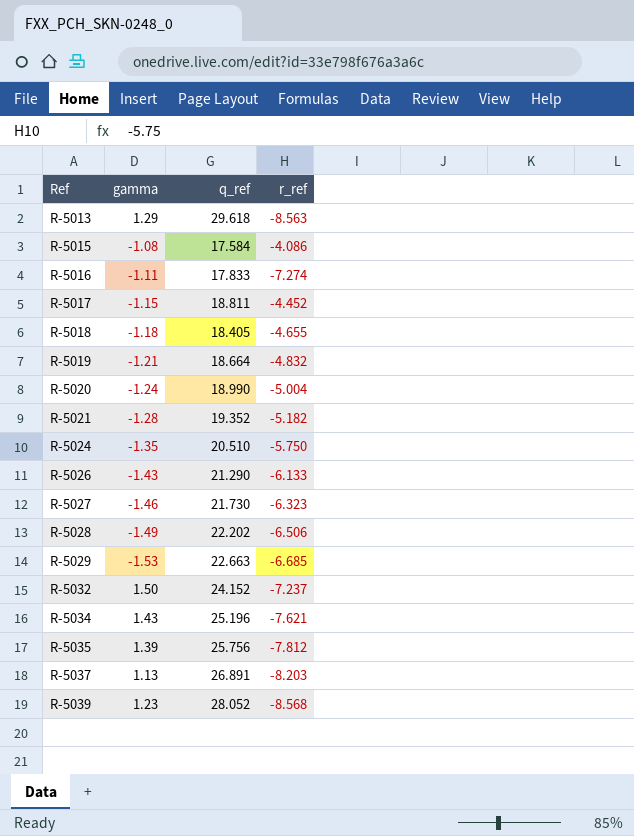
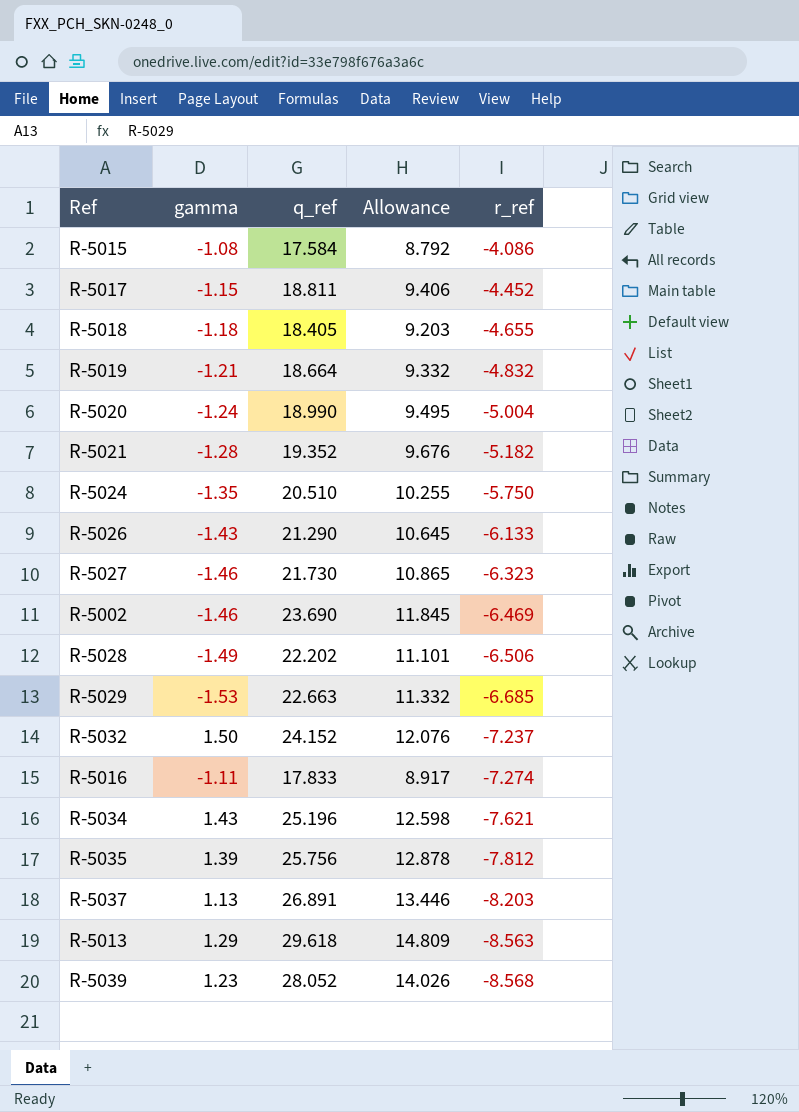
row order: Ref ascending -> r_ref descending
column Allowance | formula: none -> [q_ref] * 0.5
row R-5002: none -> -1.46 | 23.690 | 11.845 | -6.469

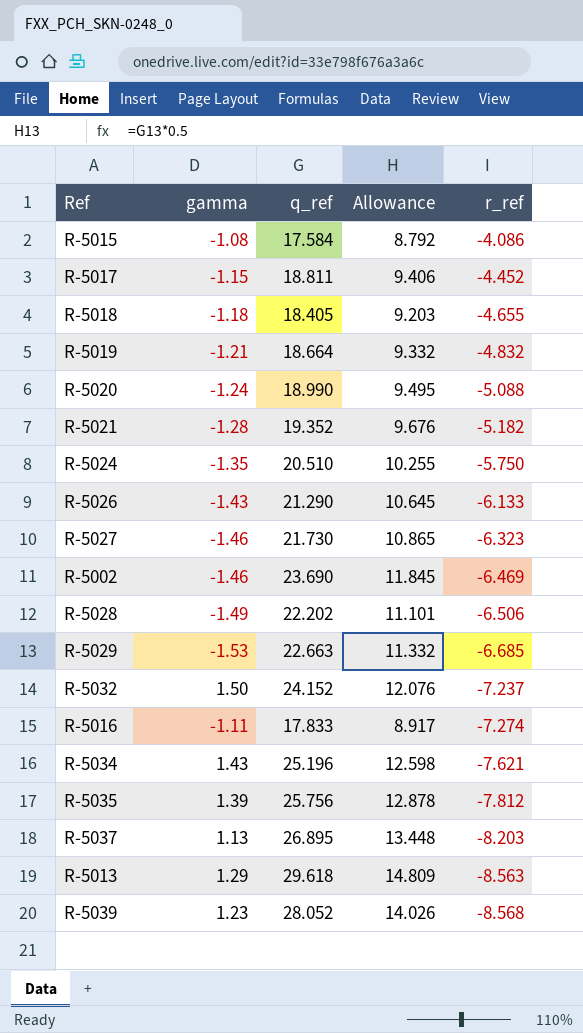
R-5020 | r_ref: -5.004 -> -5.088
R-5037 | q_ref: 26.891 -> 26.895
R-5037 | Allowance: 13.446 -> 13.448

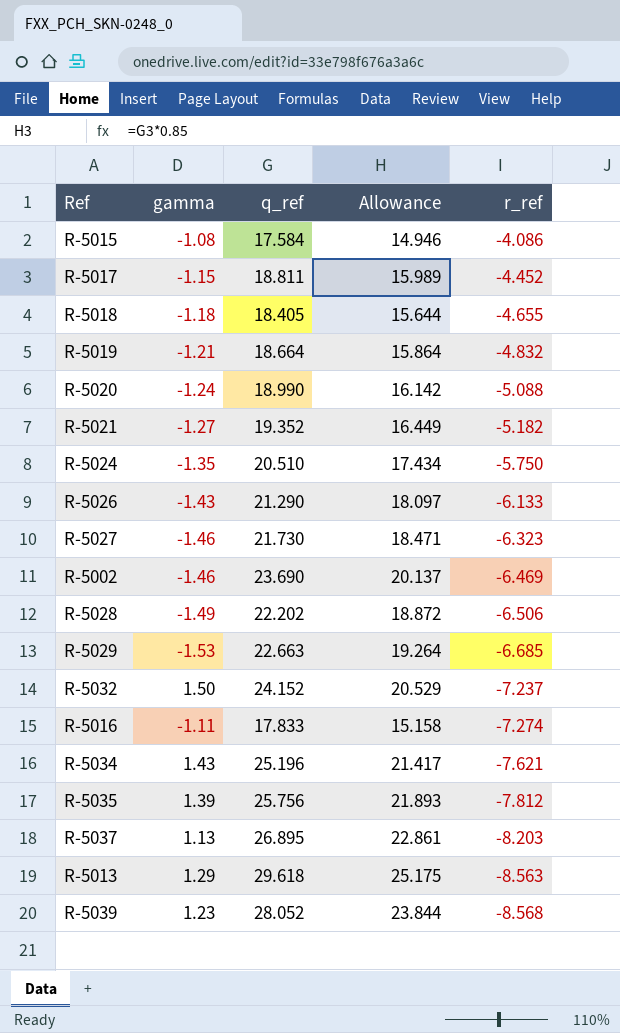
column Allowance | formula: [q_ref] * 0.5 -> [q_ref] * 0.85
R-5021 | gamma: -1.28 -> -1.27

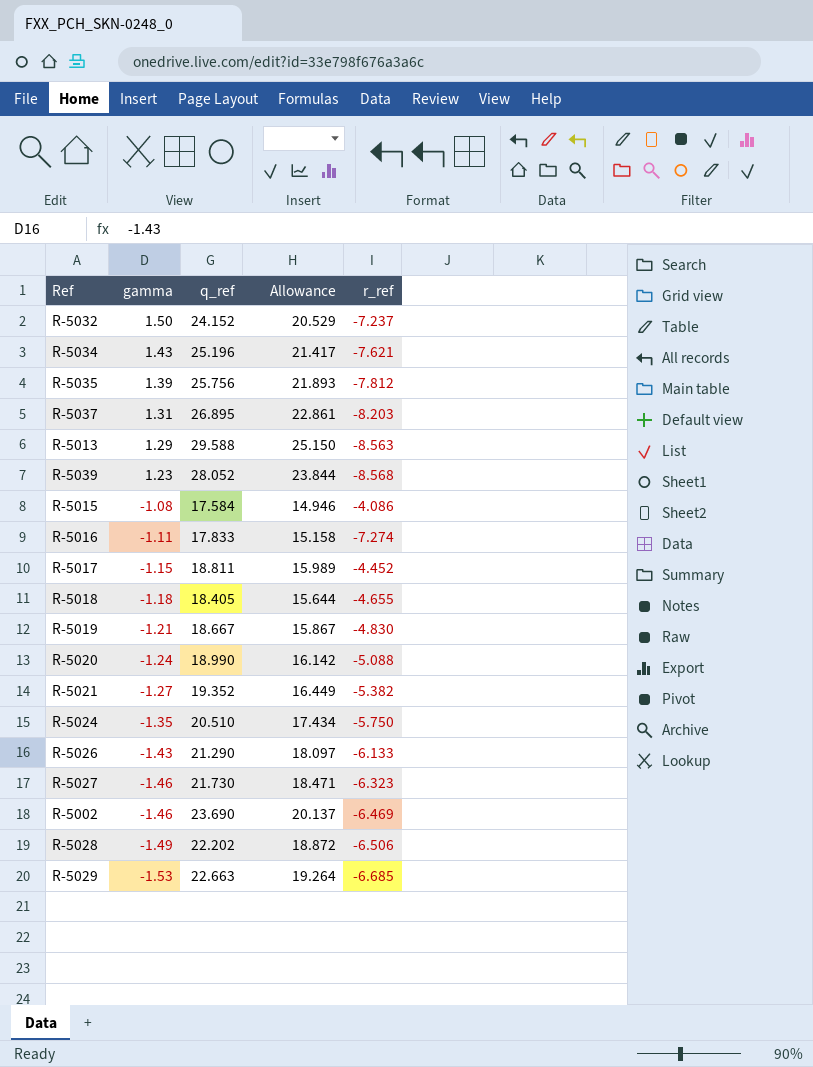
row order: r_ref descending -> gamma descending
R-5037 | gamma: 1.13 -> 1.31
R-5013 | q_ref: 29.618 -> 29.588
R-5013 | Allowance: 25.175 -> 25.150
R-5019 | q_ref: 18.664 -> 18.667
R-5019 | Allowance: 15.864 -> 15.867
R-5019 | r_ref: -4.832 -> -4.830
R-5021 | r_ref: -5.182 -> -5.382

